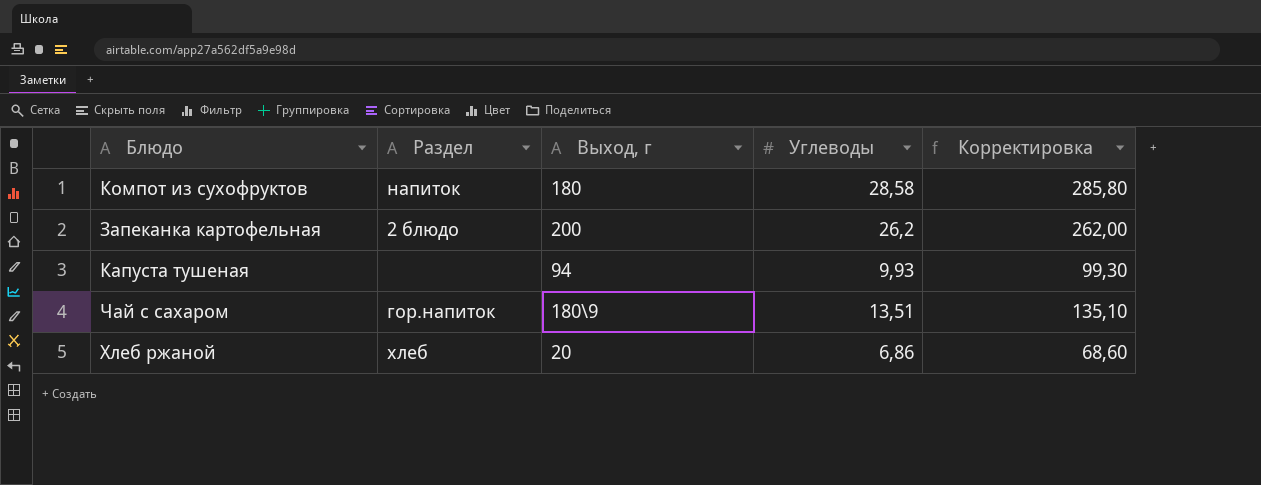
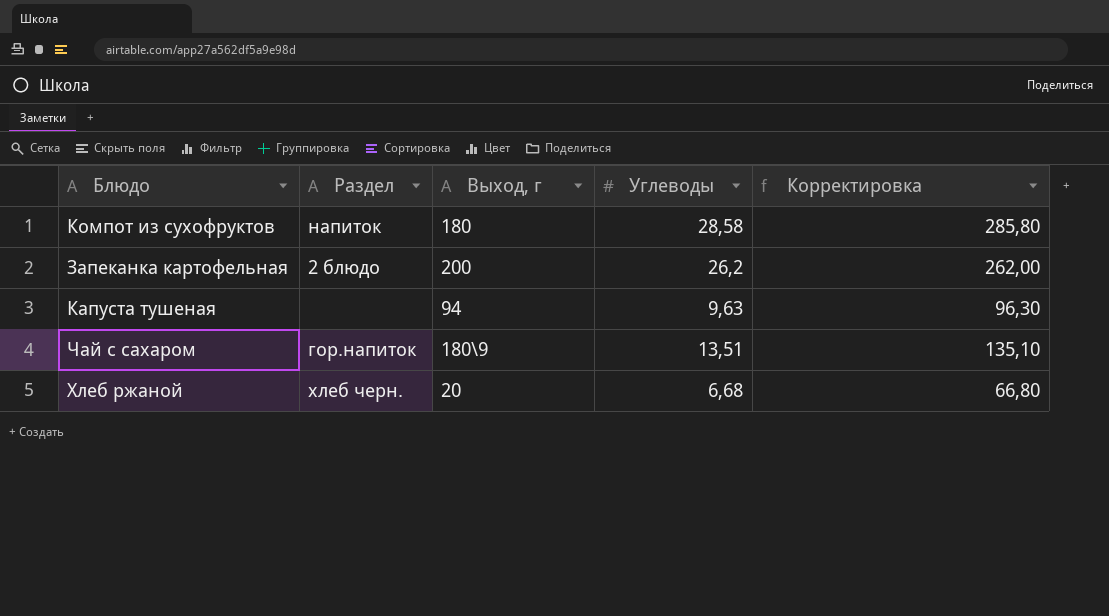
Капуста тушеная | Углеводы: 9,93 -> 9,63
Капуста тушеная | Корректировка: 99,30 -> 96,30
Хлеб ржаной | Раздел: хлеб -> хлеб черн.
Хлеб ржаной | Углеводы: 6,86 -> 6,68
Хлеб ржаной | Корректировка: 68,60 -> 66,80

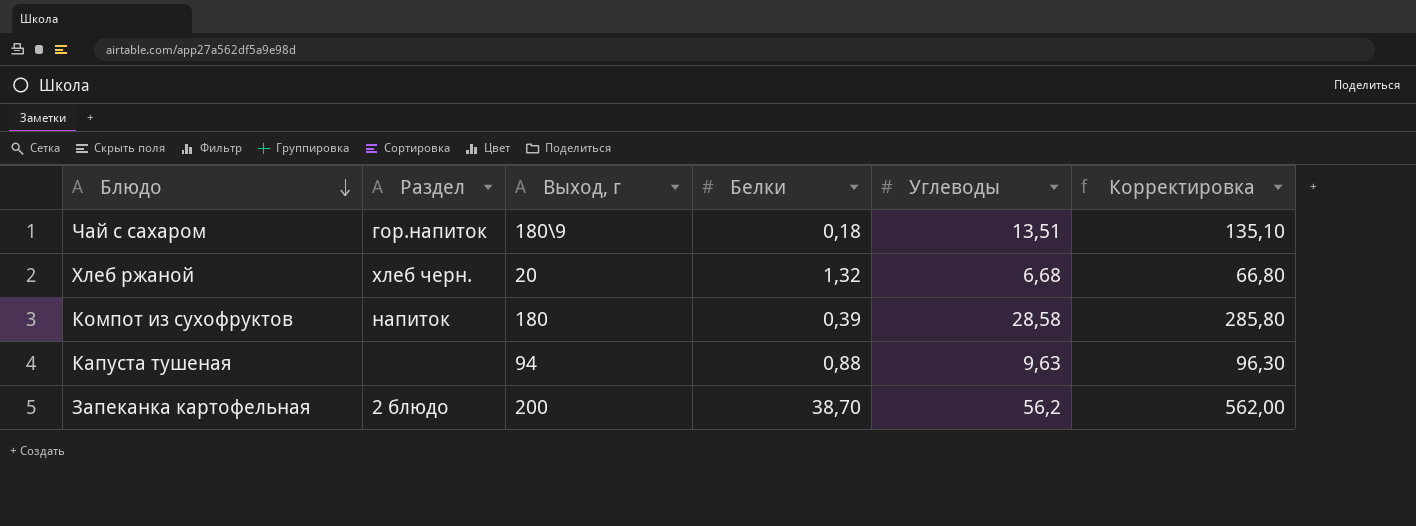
row order: none -> Блюдо descending
column Белки | position: none -> 4
Запеканка картофельная | Углеводы: 26,2 -> 56,2
Запеканка картофельная | Корректировка: 262,00 -> 562,00

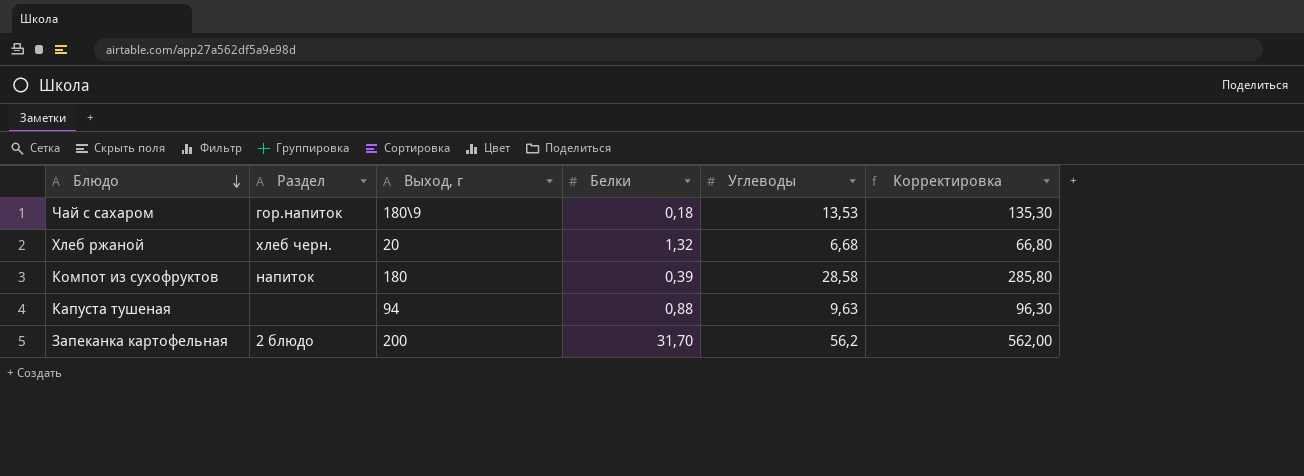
Чай с сахаром | Углеводы: 13,51 -> 13,53
Чай с сахаром | Корректировка: 135,10 -> 135,30
Запеканка картофельная | Белки: 38,70 -> 31,70

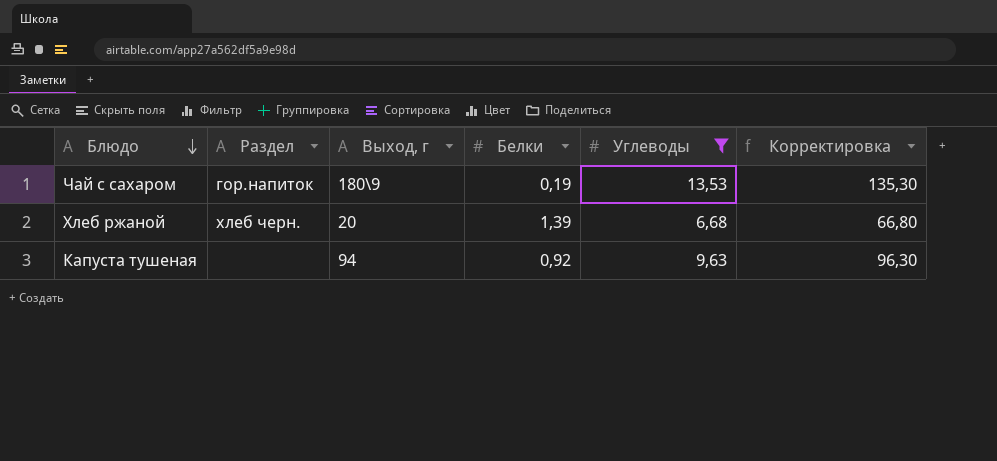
filter: none -> Углеводы <= 13,53
Чай с сахаром | Белки: 0,18 -> 0,19
Хлеб ржаной | Белки: 1,32 -> 1,39
Капуста тушеная | Белки: 0,88 -> 0,92

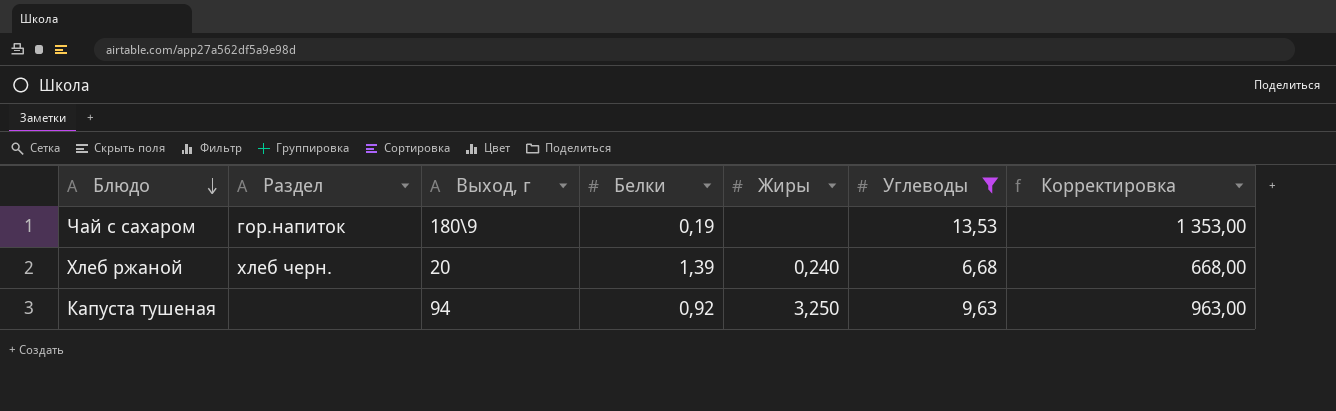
column Жиры | position: none -> 5
column Корректировка | formula: [Углеводы] * 10 -> [Углеводы] * 100

